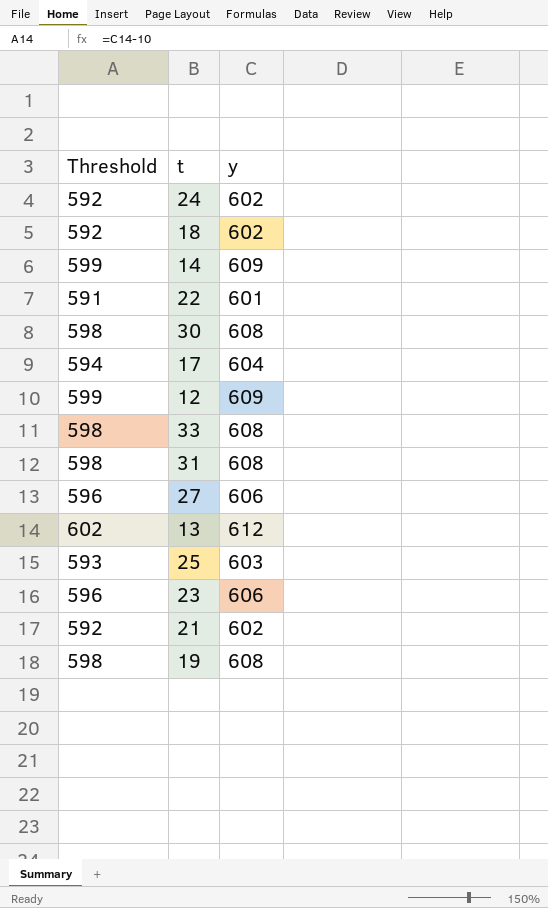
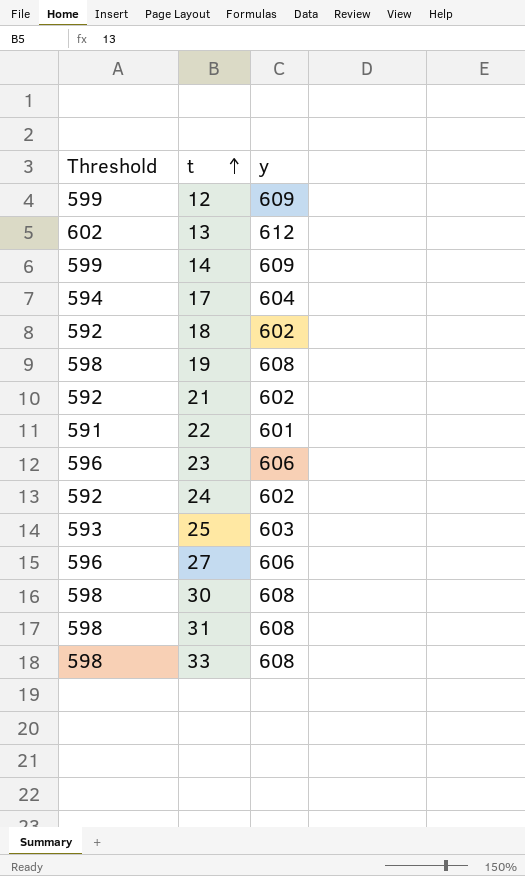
row order: none -> t ascending

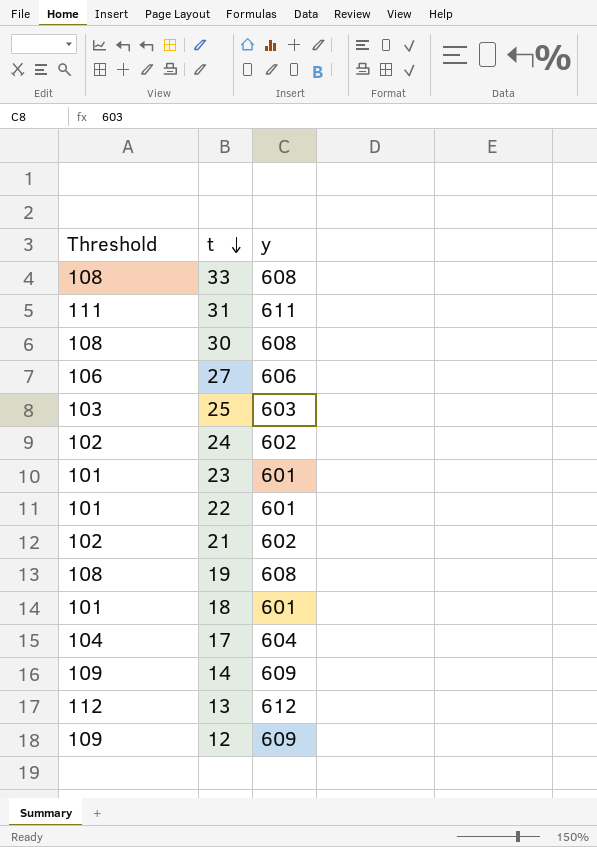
row order: t ascending -> t descending
column Threshold | formula: [y] - 10 -> [y] - 500
31 | y: 608 -> 611
23 | y: 606 -> 601
18 | y: 602 -> 601

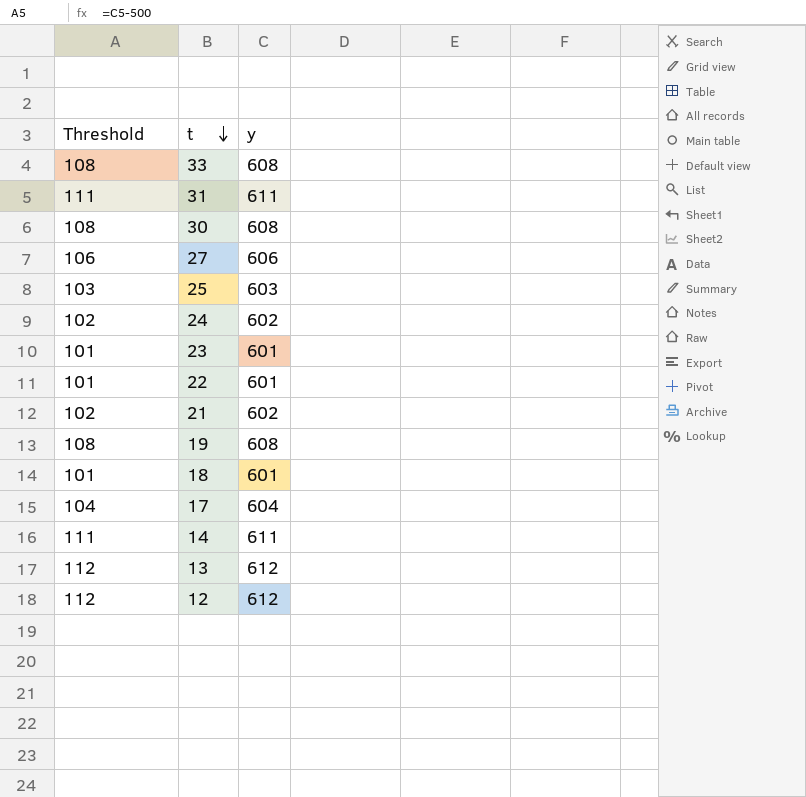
14 | Threshold: 109 -> 111
14 | y: 609 -> 611
12 | Threshold: 109 -> 112
12 | y: 609 -> 612

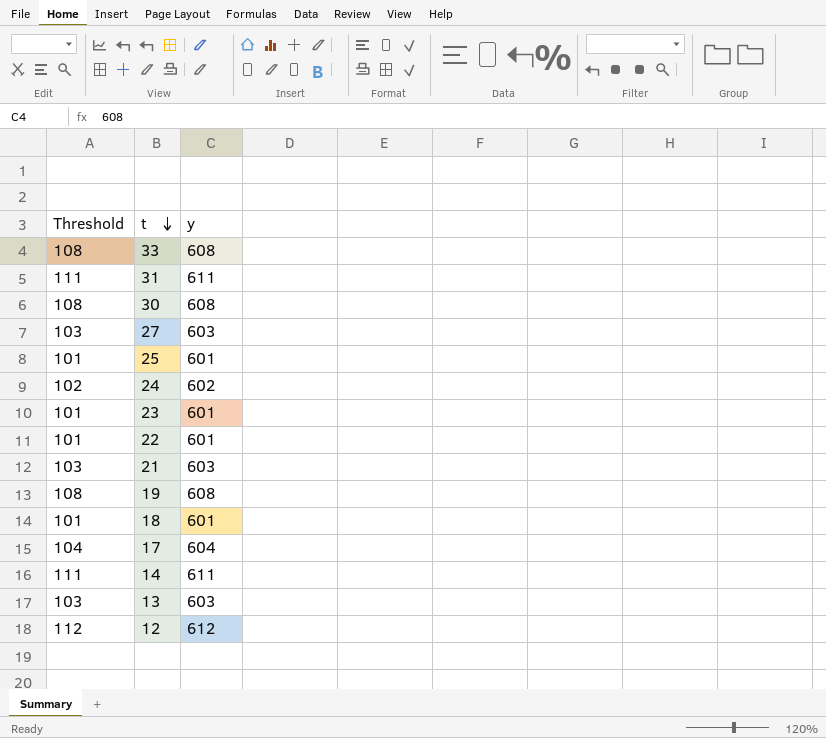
27 | Threshold: 106 -> 103
27 | y: 606 -> 603
25 | Threshold: 103 -> 101
25 | y: 603 -> 601
21 | Threshold: 102 -> 103
21 | y: 602 -> 603
13 | Threshold: 112 -> 103
13 | y: 612 -> 603

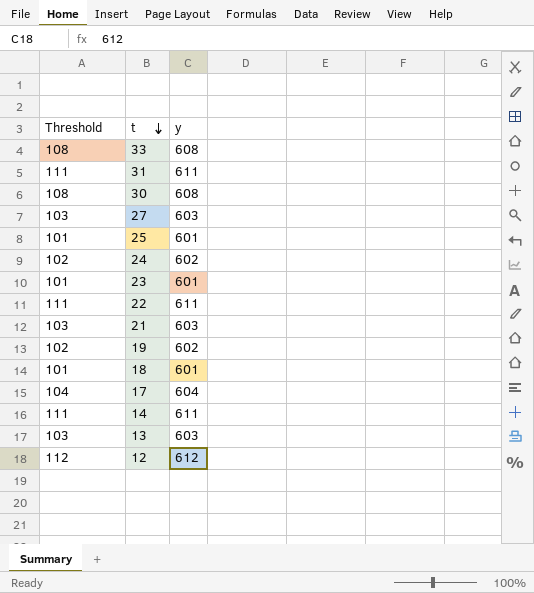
22 | Threshold: 101 -> 111
22 | y: 601 -> 611
19 | Threshold: 108 -> 102
19 | y: 608 -> 602

